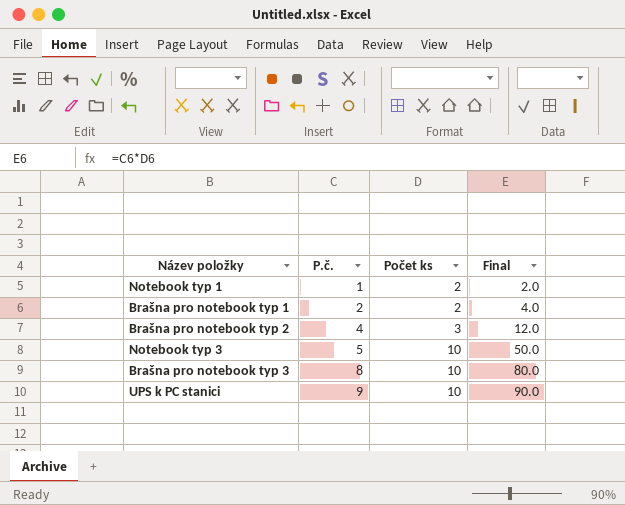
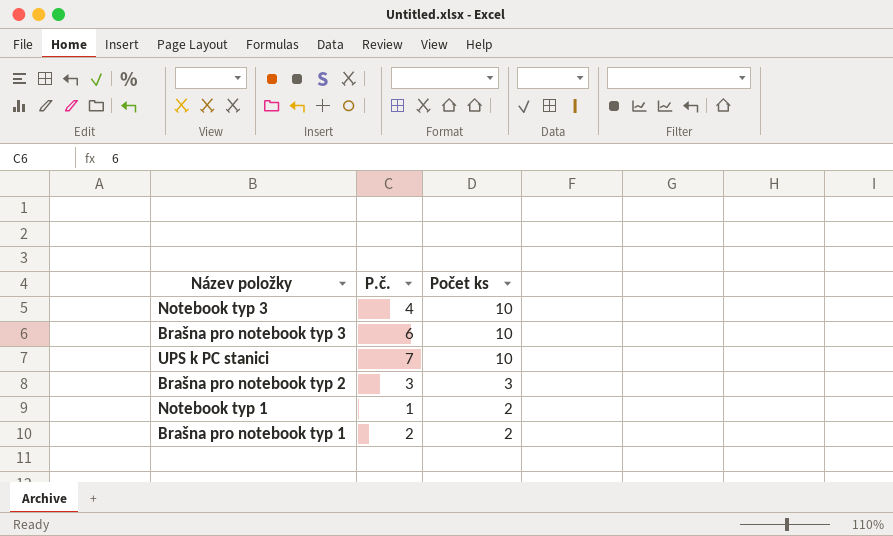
row order: P.č. ascending -> Počet ks descending
column Final | formula: [P.č.] * [Počet ks] -> none
Notebook typ 3 | P.č.: 5 -> 4
Brašna pro notebook typ 3 | P.č.: 8 -> 6
UPS k PC stanici | P.č.: 9 -> 7
Brašna pro notebook typ 2 | P.č.: 4 -> 3

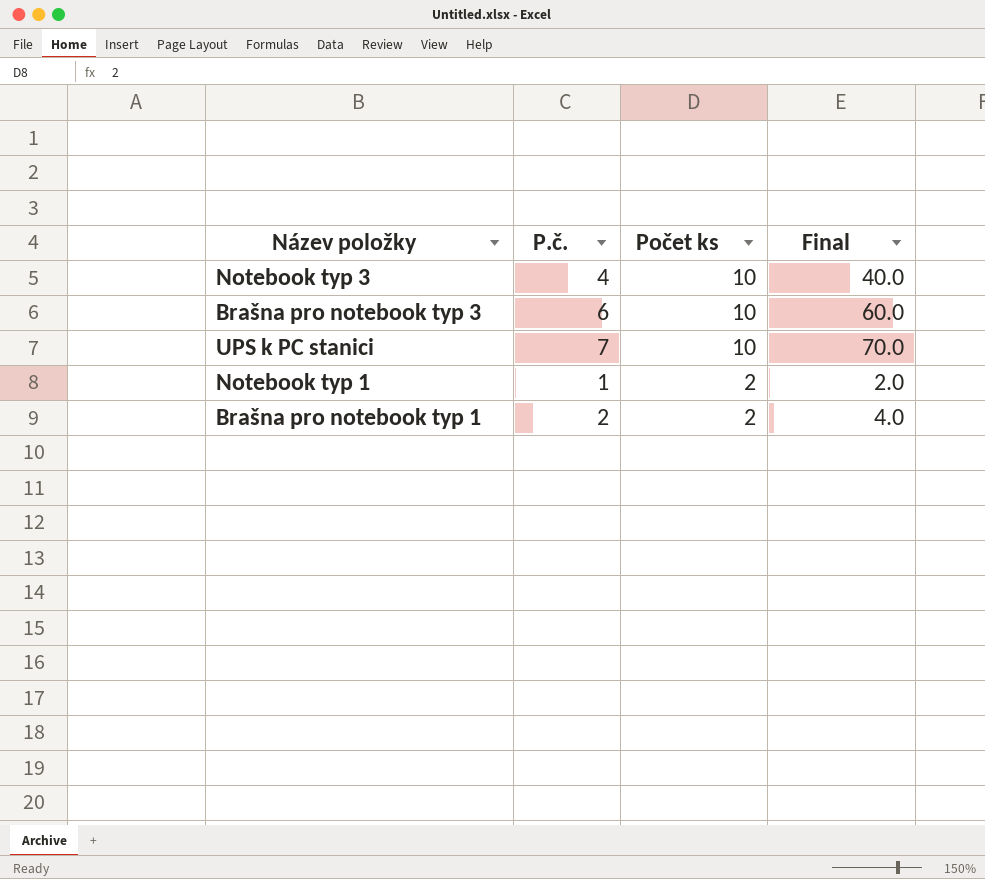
column Final | formula: none -> [P.č.] * [Počet ks]
row Brašna pro notebook typ 2: 3 | 3 -> none

